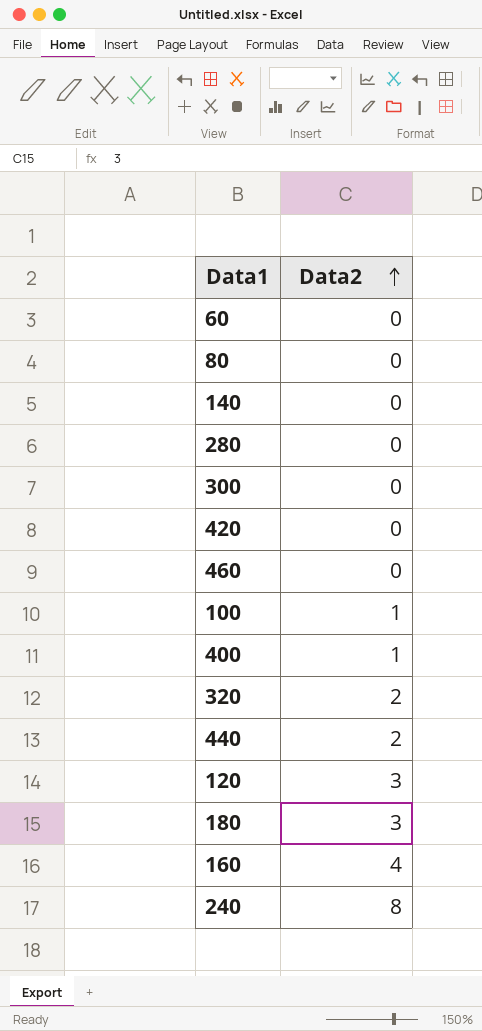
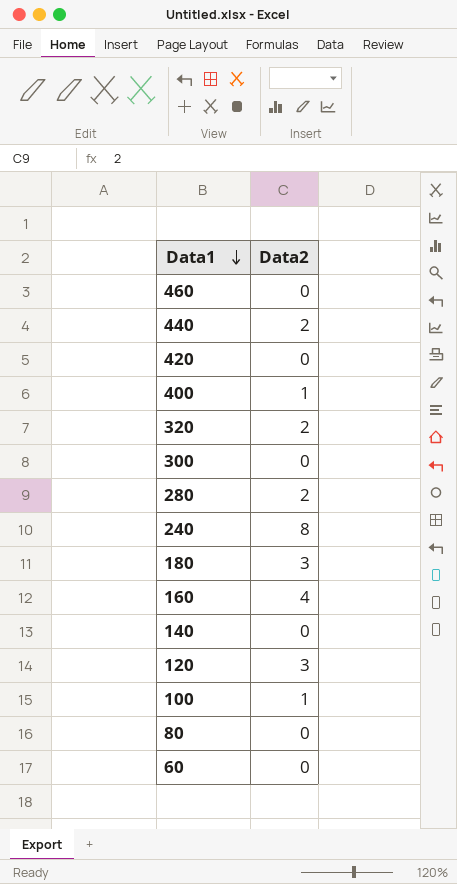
row order: Data2 ascending -> Data1 descending
280 | Data2: 0 -> 2

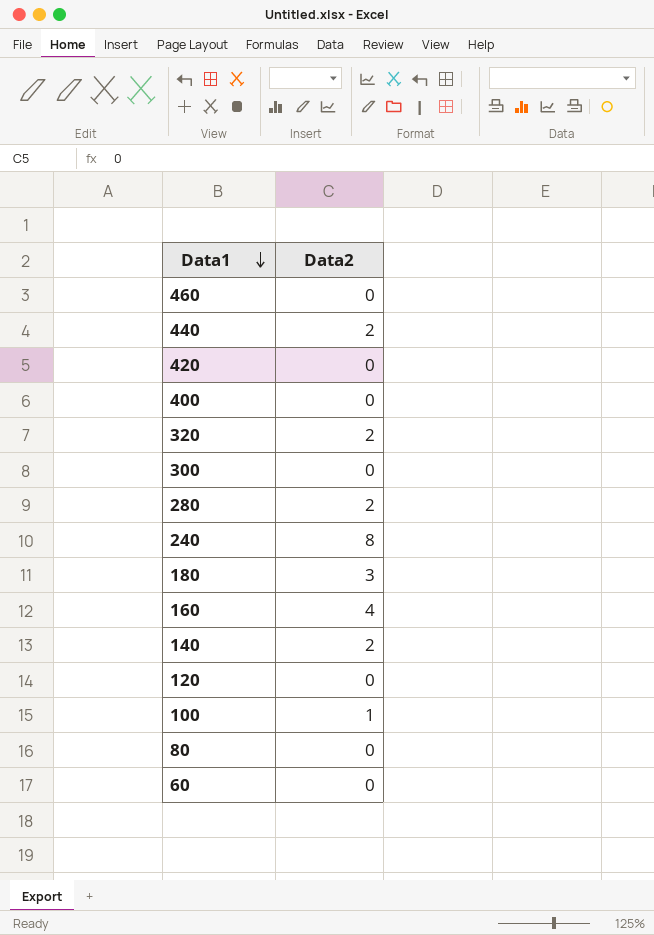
400 | Data2: 1 -> 0
140 | Data2: 0 -> 2
120 | Data2: 3 -> 0

